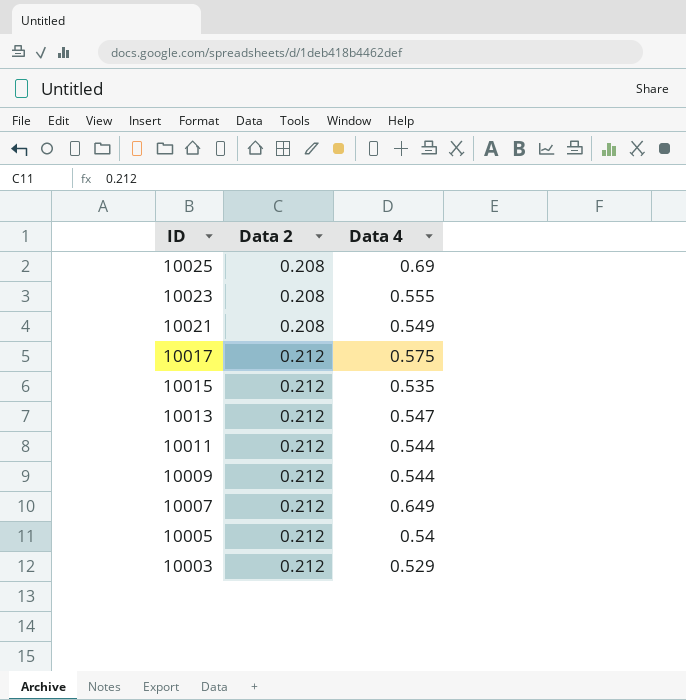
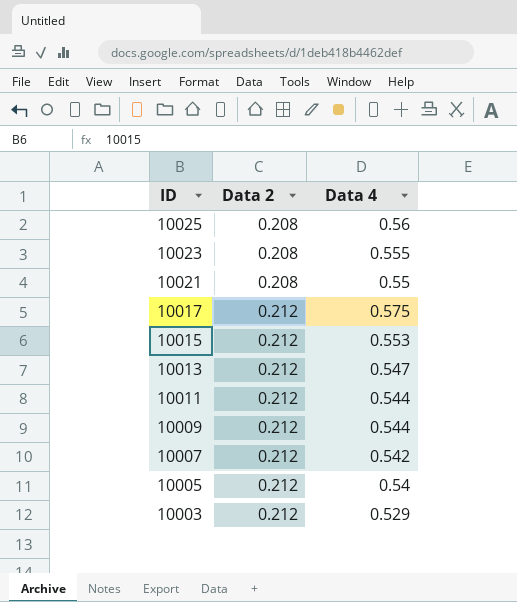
10025 | Data 4: 0.69 -> 0.56
10021 | Data 4: 0.549 -> 0.55
10015 | Data 4: 0.535 -> 0.553
10007 | Data 4: 0.649 -> 0.542

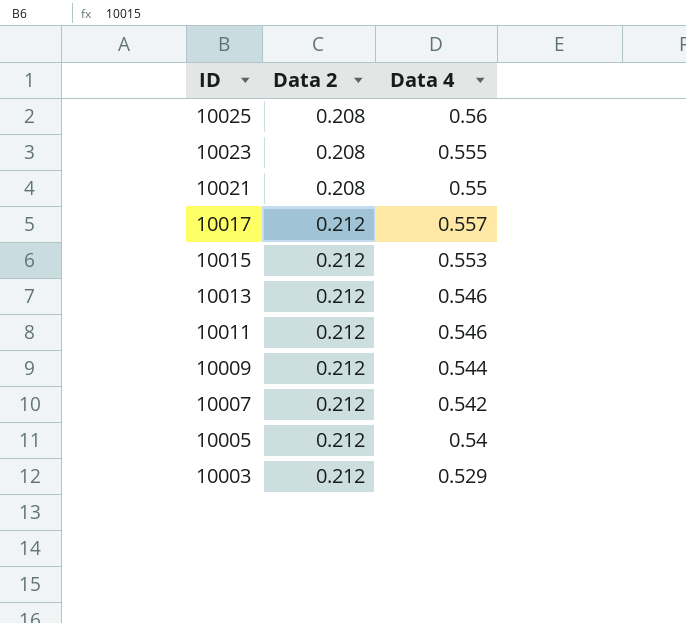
10017 | Data 4: 0.575 -> 0.557
10013 | Data 4: 0.547 -> 0.546
10011 | Data 4: 0.544 -> 0.546

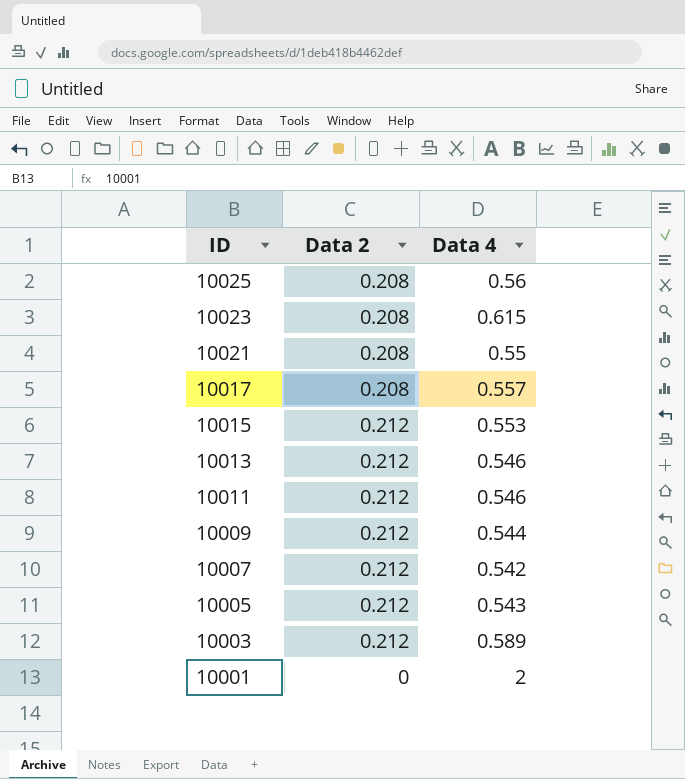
10023 | Data 4: 0.555 -> 0.615
10017 | Data 2: 0.212 -> 0.208
10005 | Data 4: 0.54 -> 0.543
10003 | Data 4: 0.529 -> 0.589
row 10001: none -> 0 | 2

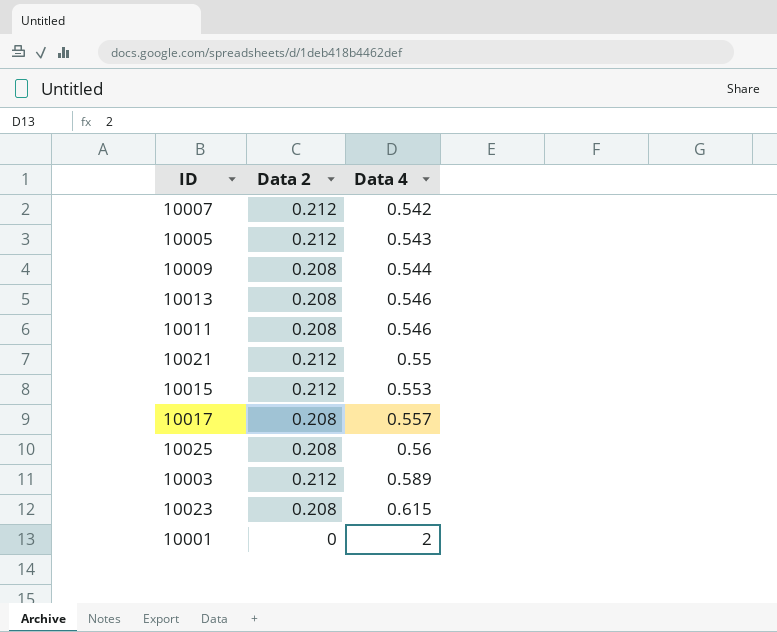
row order: ID descending -> Data 4 ascending
10009 | Data 2: 0.212 -> 0.208
10013 | Data 2: 0.212 -> 0.208
10011 | Data 2: 0.212 -> 0.208
10021 | Data 2: 0.208 -> 0.212

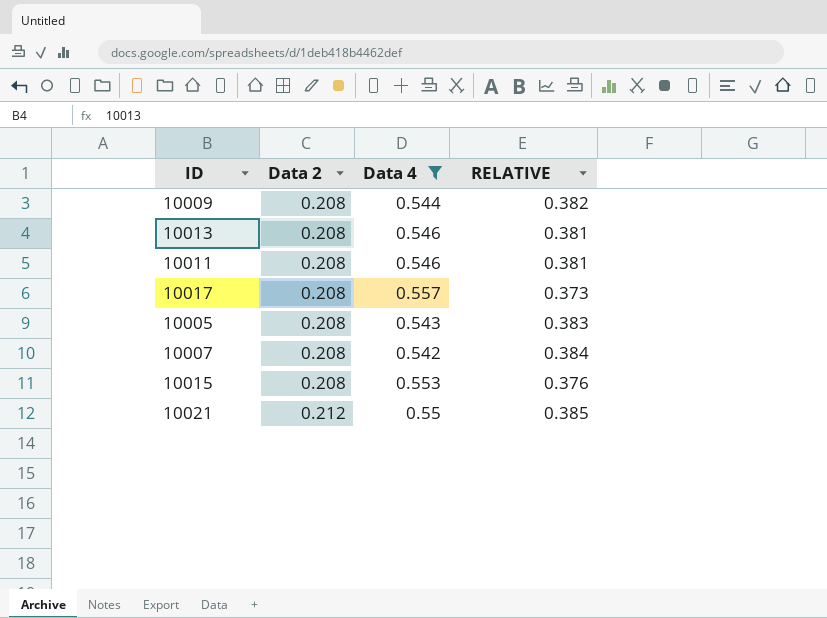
filter: none -> Data 4 <= 0.557
row order: Data 4 ascending -> Data 2 ascending
column RELATIVE | formula: none -> [Data 2] / [Data 4]
10005 | Data 2: 0.212 -> 0.208
10007 | Data 2: 0.212 -> 0.208
10015 | Data 2: 0.212 -> 0.208

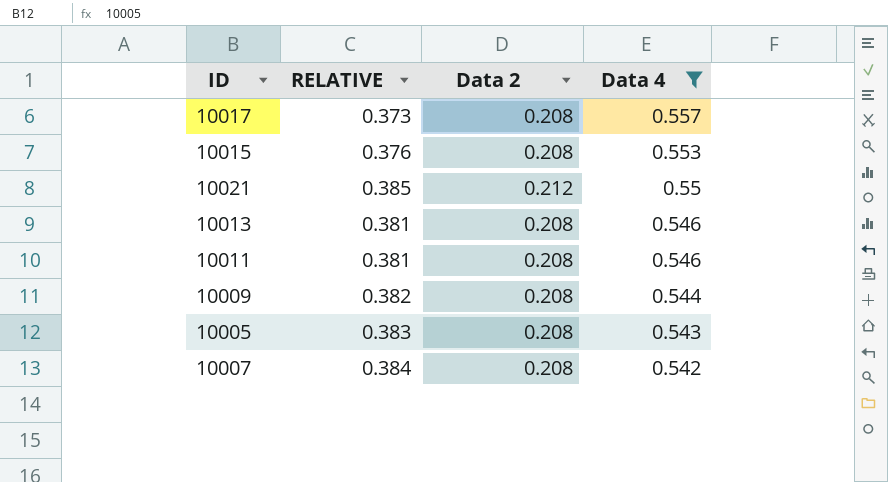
row order: Data 2 ascending -> Data 4 descending
column RELATIVE | position: 4 -> 2

